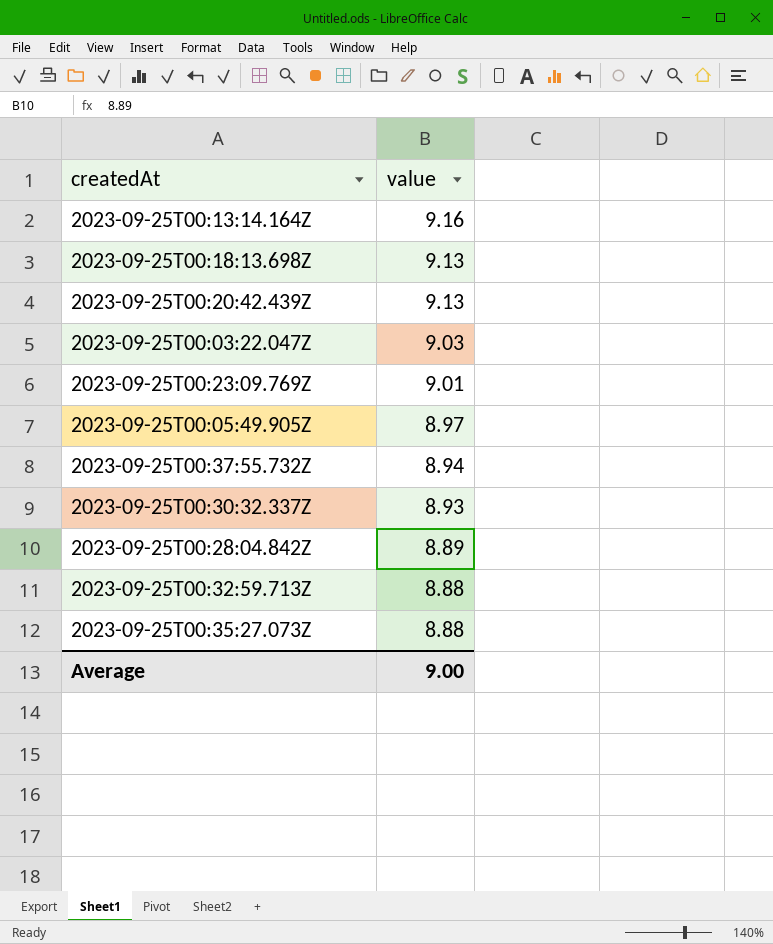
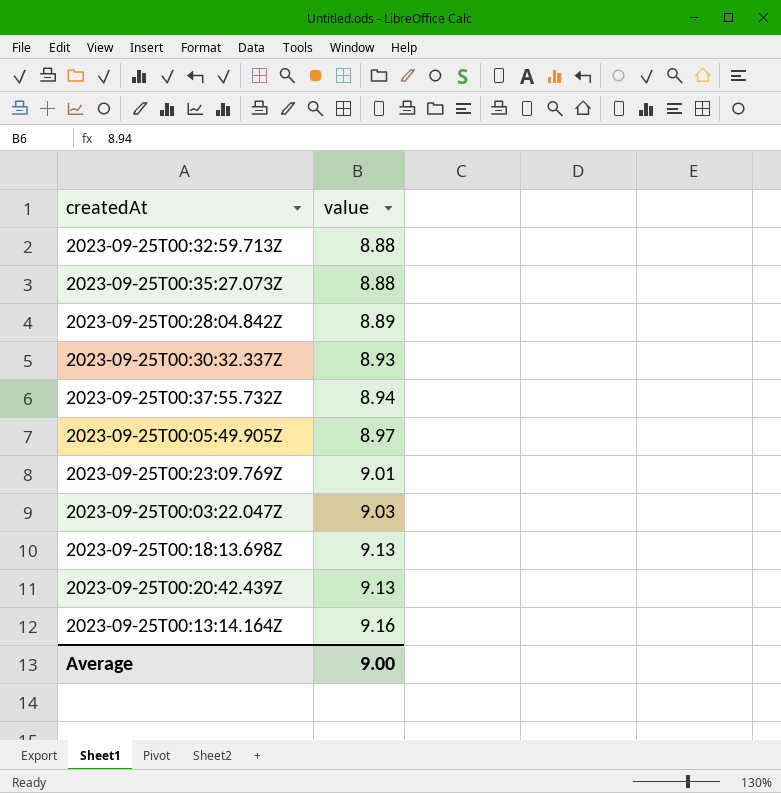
row order: value descending -> value ascending

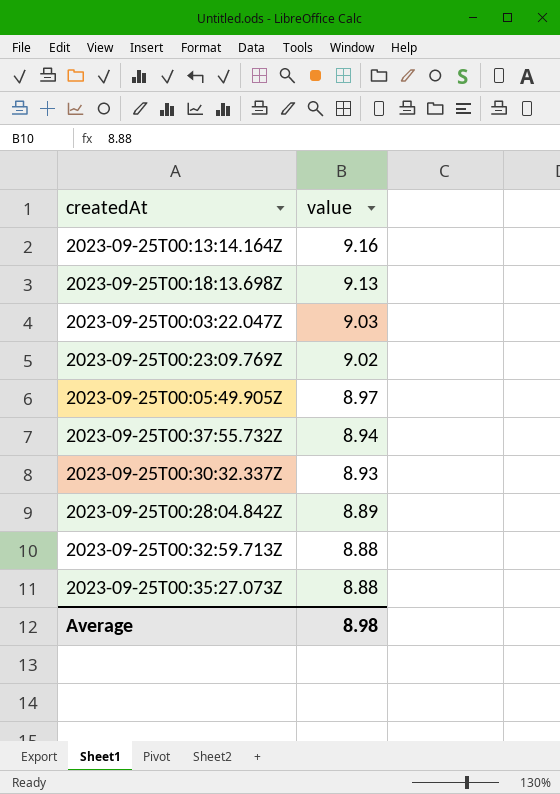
row order: value ascending -> value descending
row 2023-09-25T00:20:42.439Z: 9.13 -> none
2023-09-25T00:23:09.769Z | value: 9.01 -> 9.02
Average | value: 9.00 -> 8.98

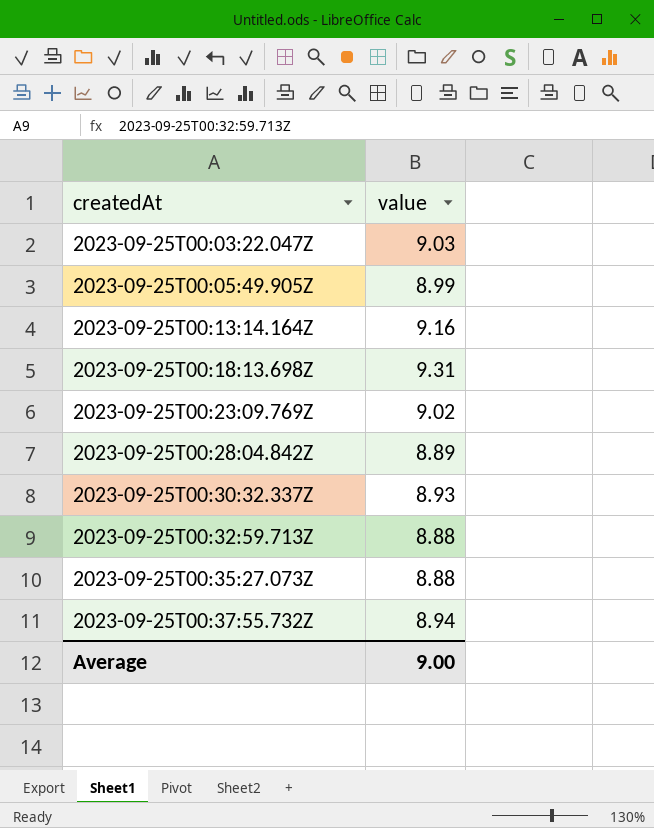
row order: value descending -> createdAt ascending
2023-09-25T00:05:49.905Z | value: 8.97 -> 8.99
2023-09-25T00:18:13.698Z | value: 9.13 -> 9.31
Average | value: 8.98 -> 9.00

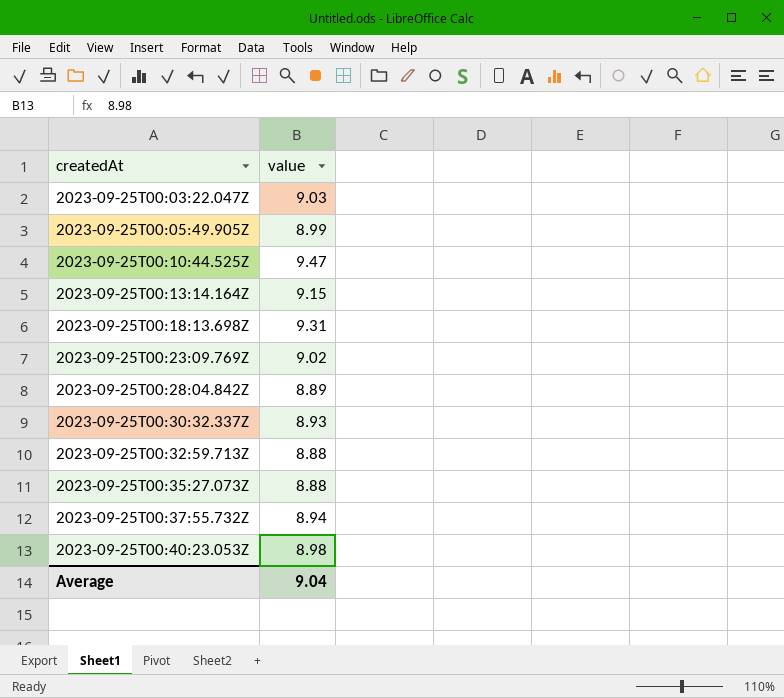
row 2023-09-25T00:10:44.525Z: none -> 9.47
2023-09-25T00:13:14.164Z | value: 9.16 -> 9.15
row 2023-09-25T00:40:23.053Z: none -> 8.98
Average | value: 9.00 -> 9.04

